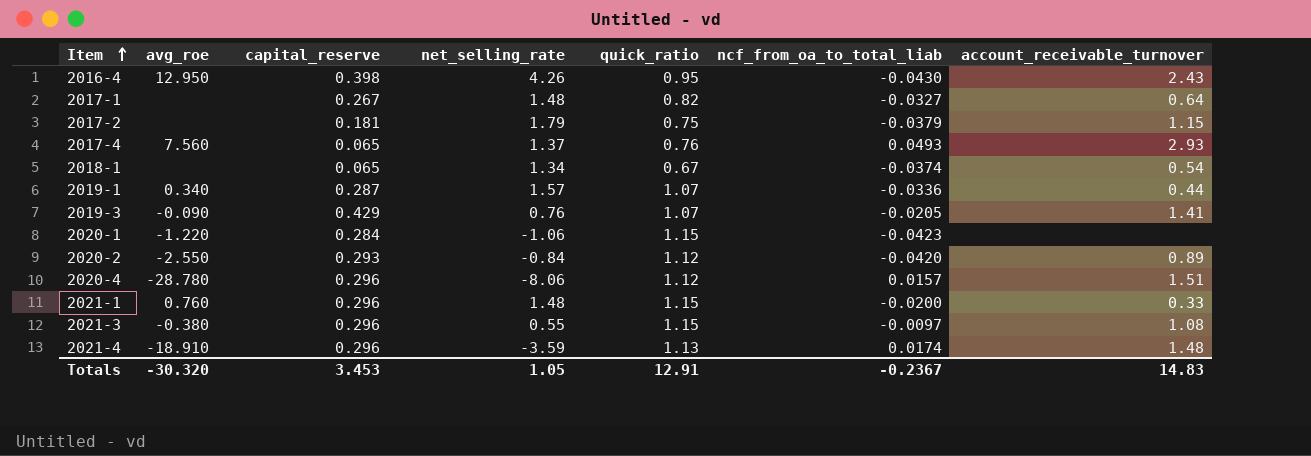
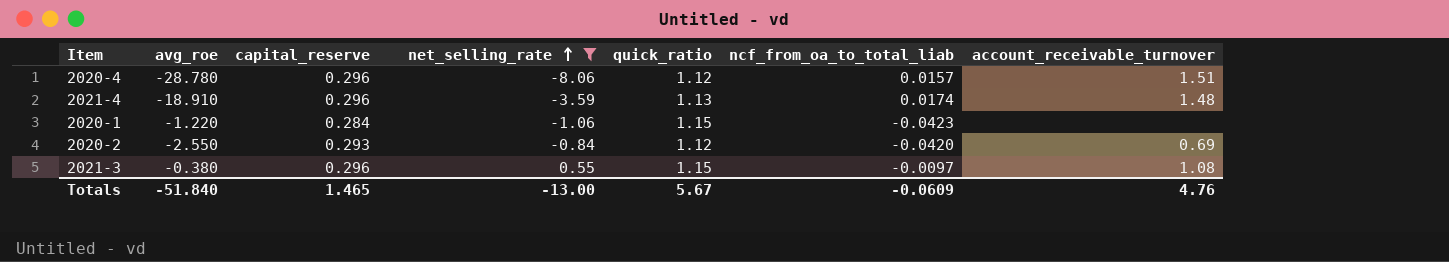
filter: none -> net_selling_rate <= 0.55
row order: Item ascending -> net_selling_rate ascending
2020-2 | account_receivable_turnover: 0.89 -> 0.69
Totals | avg_roe: -30.320 -> -51.840
Totals | capital_reserve: 3.453 -> 1.465
Totals | net_selling_rate: 1.05 -> -13.00
Totals | quick_ratio: 12.91 -> 5.67
Totals | ncf_from_oa_to_total_liab: -0.2367 -> -0.0609
Totals | account_receivable_turnover: 14.83 -> 4.76

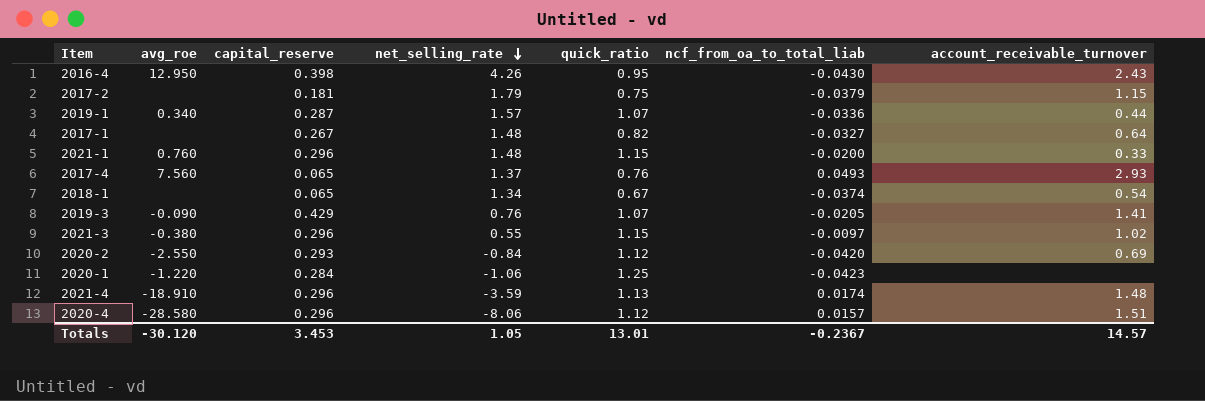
filter: net_selling_rate <= 0.55 -> none
row order: net_selling_rate ascending -> net_selling_rate descending
2021-3 | account_receivable_turnover: 1.08 -> 1.02
2020-1 | quick_ratio: 1.15 -> 1.25
2020-4 | avg_roe: -28.780 -> -28.580
Totals | avg_roe: -51.840 -> -30.120
Totals | capital_reserve: 1.465 -> 3.453
Totals | net_selling_rate: -13.00 -> 1.05
Totals | quick_ratio: 5.67 -> 13.01
Totals | ncf_from_oa_to_total_liab: -0.0609 -> -0.2367
Totals | account_receivable_turnover: 4.76 -> 14.57

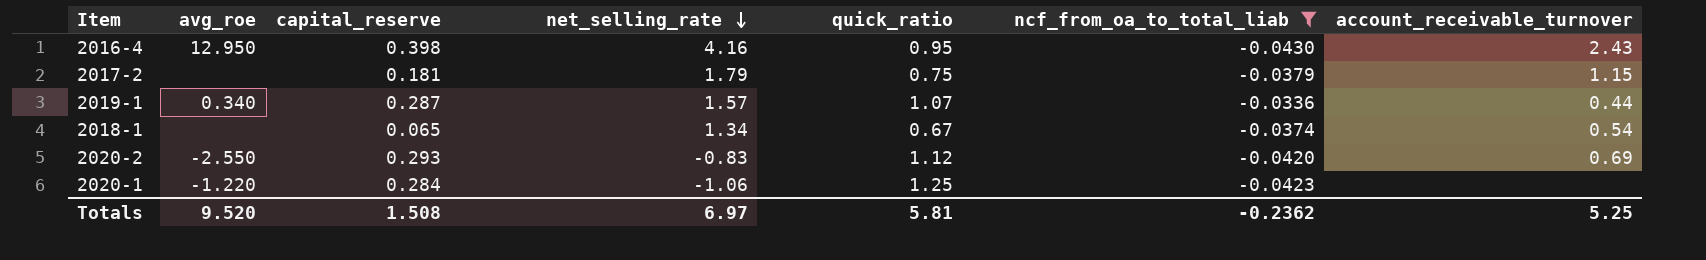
filter: none -> ncf_from_oa_to_total_liab <= -0.0336
2016-4 | net_selling_rate: 4.26 -> 4.16
2020-2 | net_selling_rate: -0.84 -> -0.83
Totals | avg_roe: -30.120 -> 9.520
Totals | capital_reserve: 3.453 -> 1.508
Totals | net_selling_rate: 1.05 -> 6.97
Totals | quick_ratio: 13.01 -> 5.81
Totals | ncf_from_oa_to_total_liab: -0.2367 -> -0.2362
Totals | account_receivable_turnover: 14.57 -> 5.25

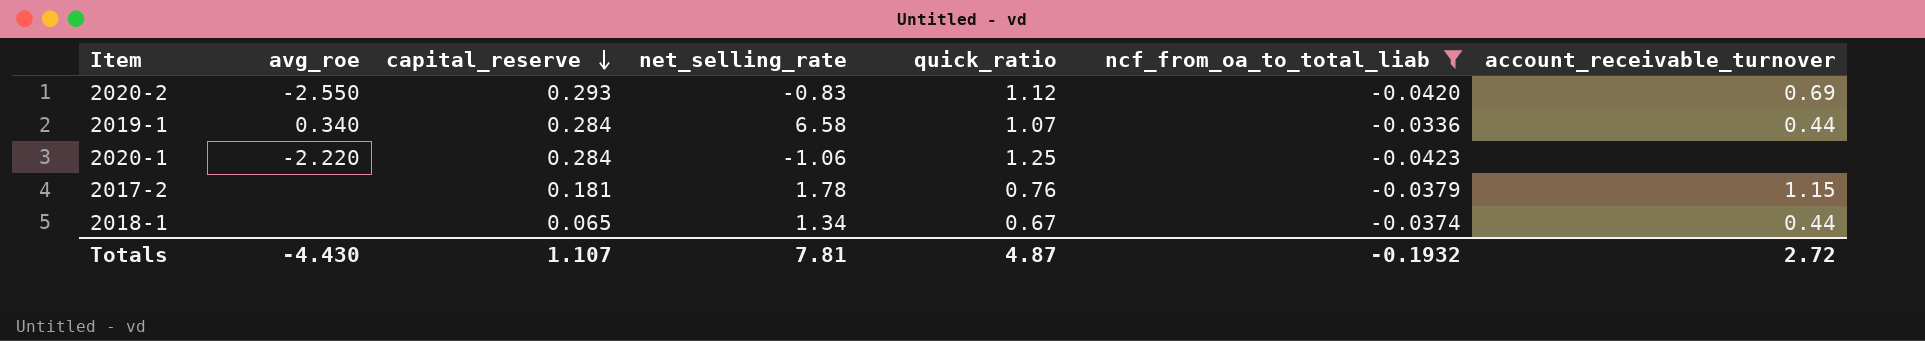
row order: net_selling_rate descending -> capital_reserve descending
row 2016-4: 12.950 | 0.398 | 4.16 | 0.95 | -0.0430 | 2.43 -> none
2019-1 | capital_reserve: 0.287 -> 0.284
2019-1 | net_selling_rate: 1.57 -> 6.58
2020-1 | avg_roe: -1.220 -> -2.220
2017-2 | net_selling_rate: 1.79 -> 1.78
2017-2 | quick_ratio: 0.75 -> 0.76
2018-1 | account_receivable_turnover: 0.54 -> 0.44
Totals | avg_roe: 9.520 -> -4.430
Totals | capital_reserve: 1.508 -> 1.107
Totals | net_selling_rate: 6.97 -> 7.81
Totals | quick_ratio: 5.81 -> 4.87
Totals | ncf_from_oa_to_total_liab: -0.2362 -> -0.1932
Totals | account_receivable_turnover: 5.25 -> 2.72

